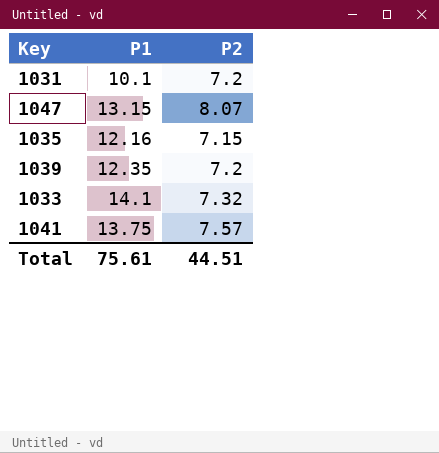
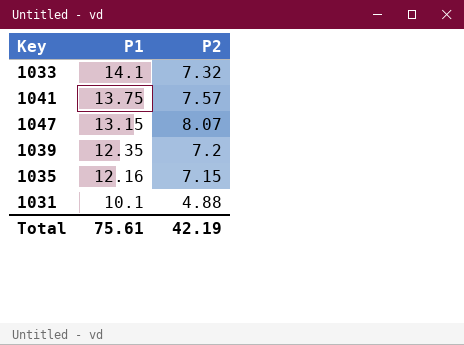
row order: none -> P1 descending
1031 | P2: 7.2 -> 4.88
Total | P2: 44.51 -> 42.19

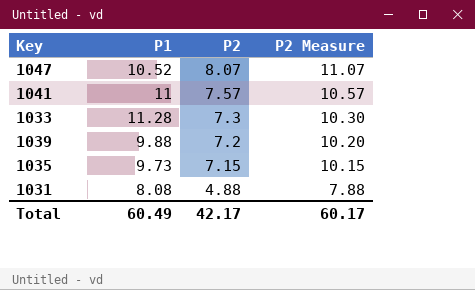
row order: P1 descending -> P2 descending
column P2 Measure | formula: none -> [P2] + 3
1047 | P1: 13.15 -> 10.52
1041 | P1: 13.75 -> 11
1033 | P1: 14.1 -> 11.28
1033 | P2: 7.32 -> 7.3
1039 | P1: 12.35 -> 9.88
1035 | P1: 12.16 -> 9.73
1031 | P1: 10.1 -> 8.08
Total | P1: 75.61 -> 60.49
Total | P2: 42.19 -> 42.17

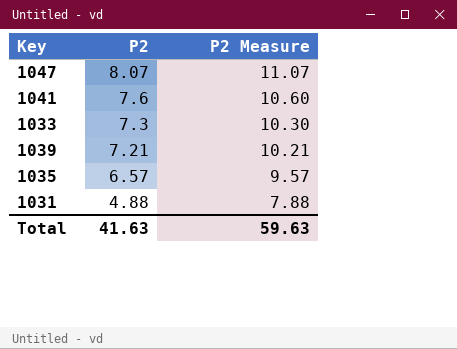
column P1 | position: 2 -> none
1041 | P2: 7.57 -> 7.6
1041 | P2 Measure: 10.57 -> 10.60
1039 | P2: 7.2 -> 7.21
1039 | P2 Measure: 10.20 -> 10.21
1035 | P2: 7.15 -> 6.57
1035 | P2 Measure: 10.15 -> 9.57
Total | P2: 42.17 -> 41.63
Total | P2 Measure: 60.17 -> 59.63

